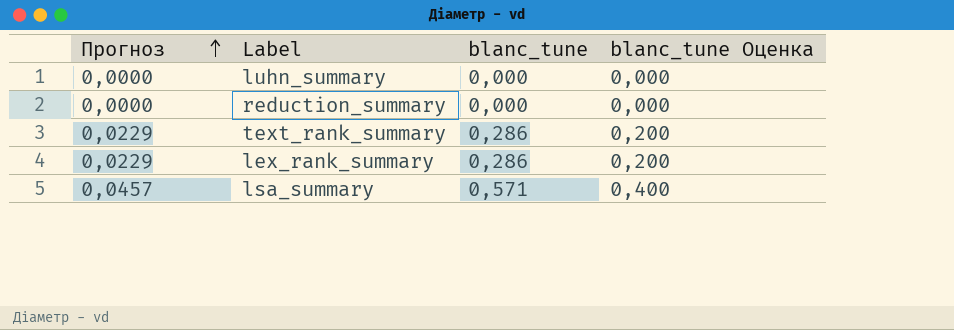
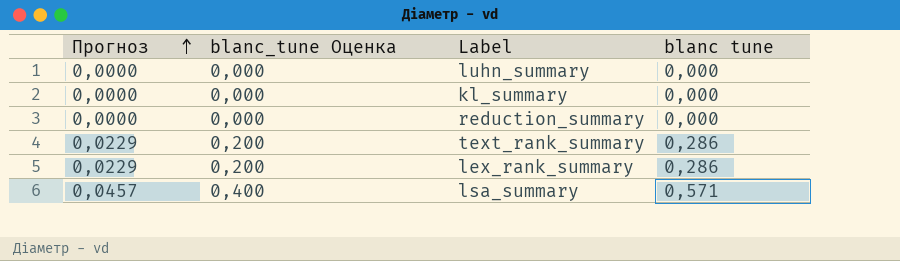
column blanc_tune Оценка | position: 4 -> 2
column name: blanc_tune -> blanc tune
row kl_summary: none -> 0,0000 | 0,000 | 0,000

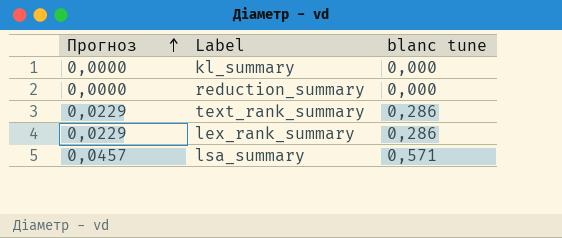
column blanc_tune Оценка | formula: [blanc tune] * 0,7 -> none
row luhn_summary: 0,0000 | 0,000 | 0,000 -> none

